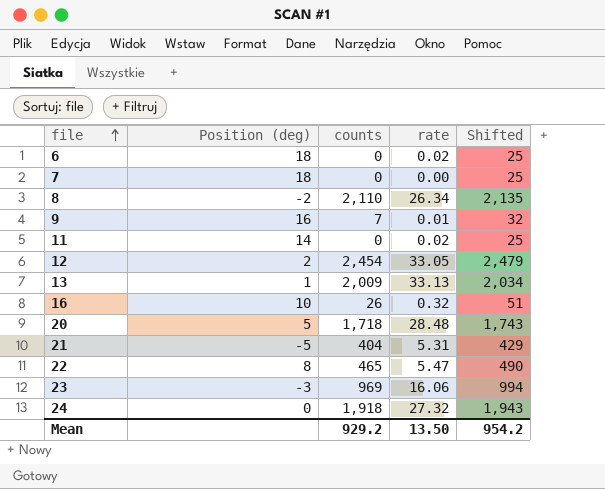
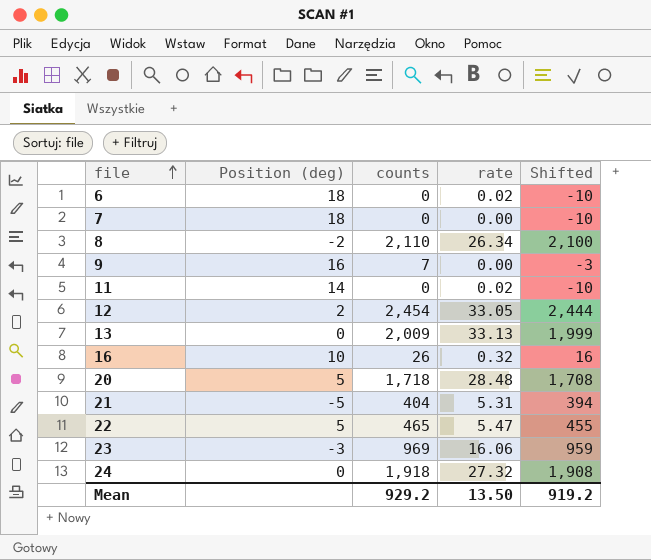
column Shifted | formula: [counts] + 25 -> [counts] - 10
9 | rate: 0.01 -> 0.00
13 | Position (deg): 1 -> 0
22 | Position (deg): 8 -> 5
Mean | Shifted: 954.2 -> 919.2

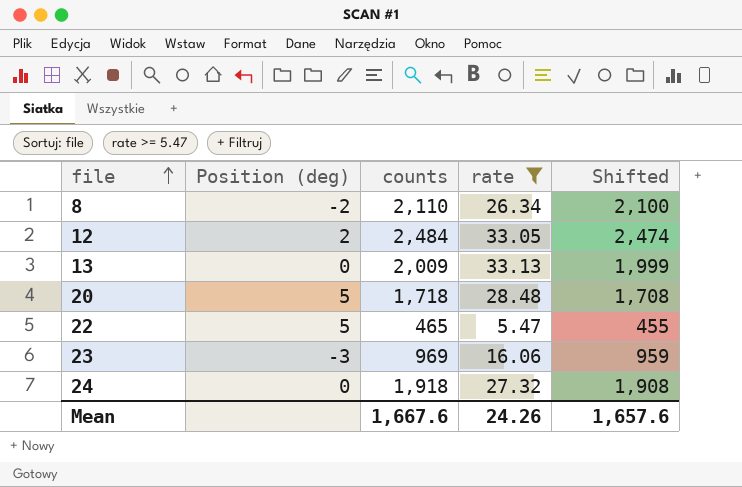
filter: none -> rate >= 5.47
12 | counts: 2,454 -> 2,484
12 | Shifted: 2,444 -> 2,474
Mean | counts: 929.2 -> 1,667.6
Mean | rate: 13.50 -> 24.26
Mean | Shifted: 919.2 -> 1,657.6

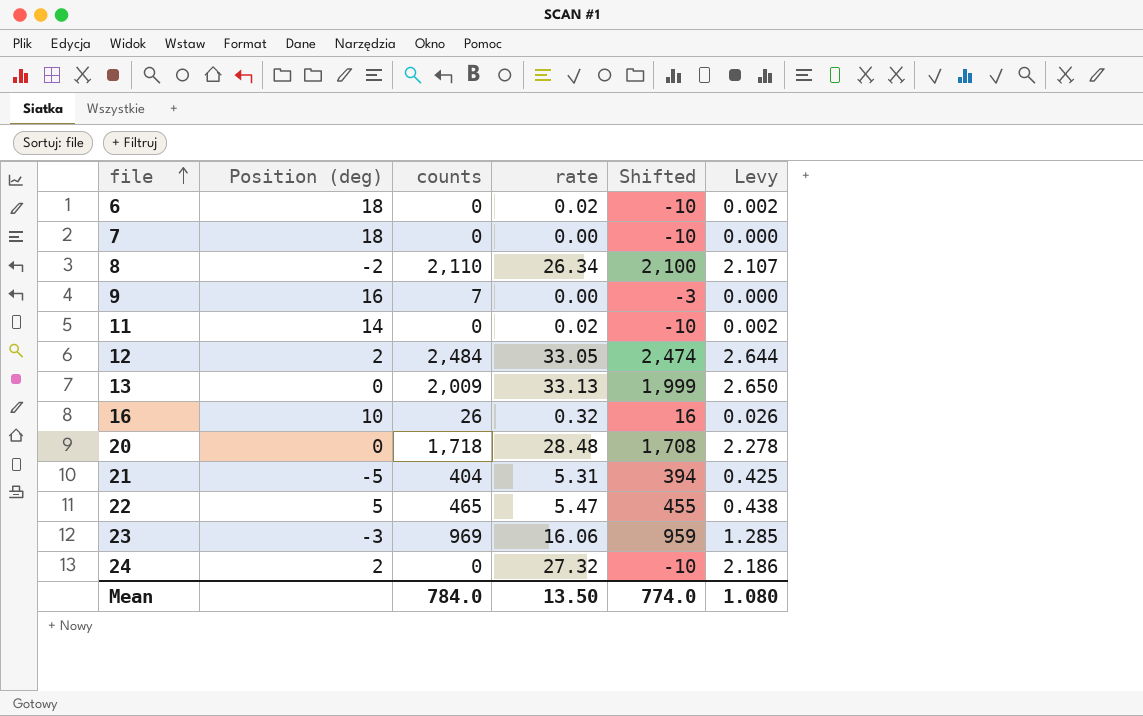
filter: rate >= 5.47 -> none
column Levy | formula: none -> [rate] * 0.08
20 | Position (deg): 5 -> 0
24 | Position (deg): 0 -> 2
24 | counts: 1,918 -> 0
24 | Shifted: 1,908 -> -10
Mean | counts: 1,667.6 -> 784.0
Mean | rate: 24.26 -> 13.50
Mean | Shifted: 1,657.6 -> 774.0

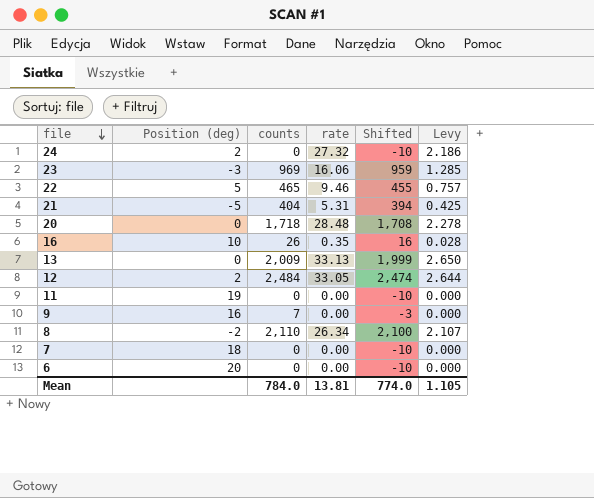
row order: file ascending -> file descending
22 | rate: 5.47 -> 9.46
22 | Levy: 0.438 -> 0.757
16 | rate: 0.32 -> 0.35
16 | Levy: 0.026 -> 0.028
11 | Position (deg): 14 -> 19
11 | rate: 0.02 -> 0.00
11 | Levy: 0.002 -> 0.000
6 | Position (deg): 18 -> 20
6 | rate: 0.02 -> 0.00
6 | Levy: 0.002 -> 0.000
Mean | rate: 13.50 -> 13.81
Mean | Levy: 1.080 -> 1.105

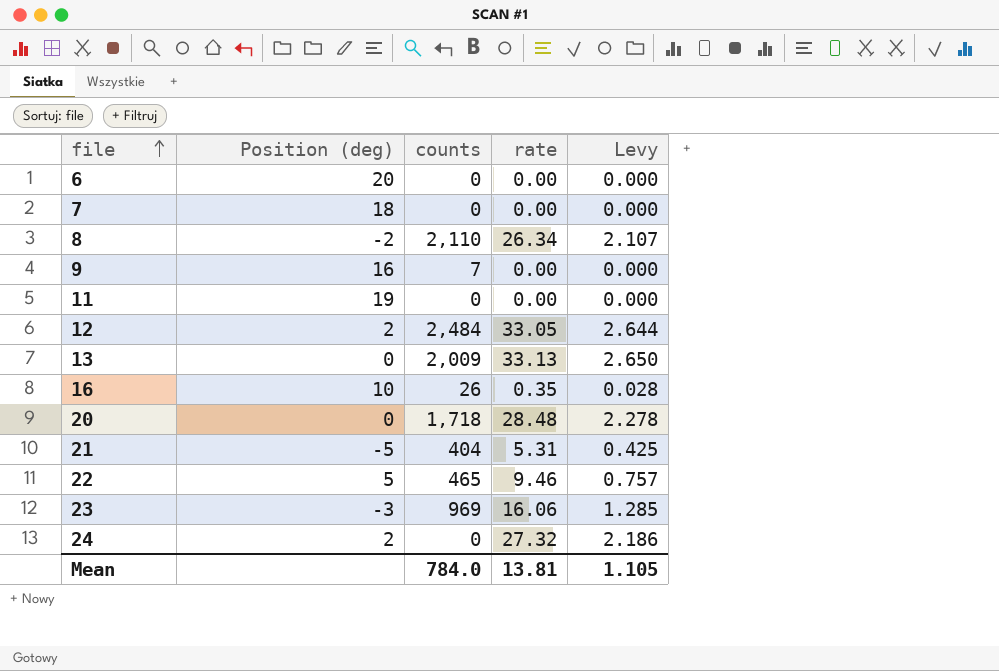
row order: file descending -> file ascending
column Shifted | formula: [counts] - 10 -> none

